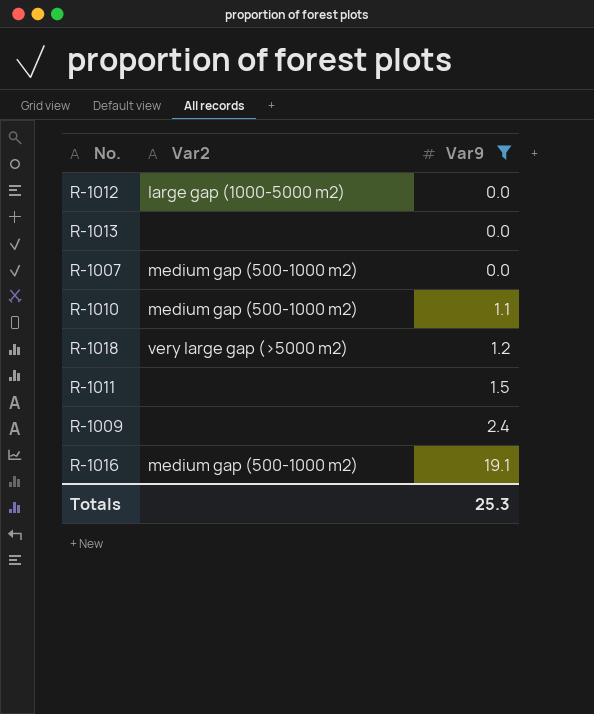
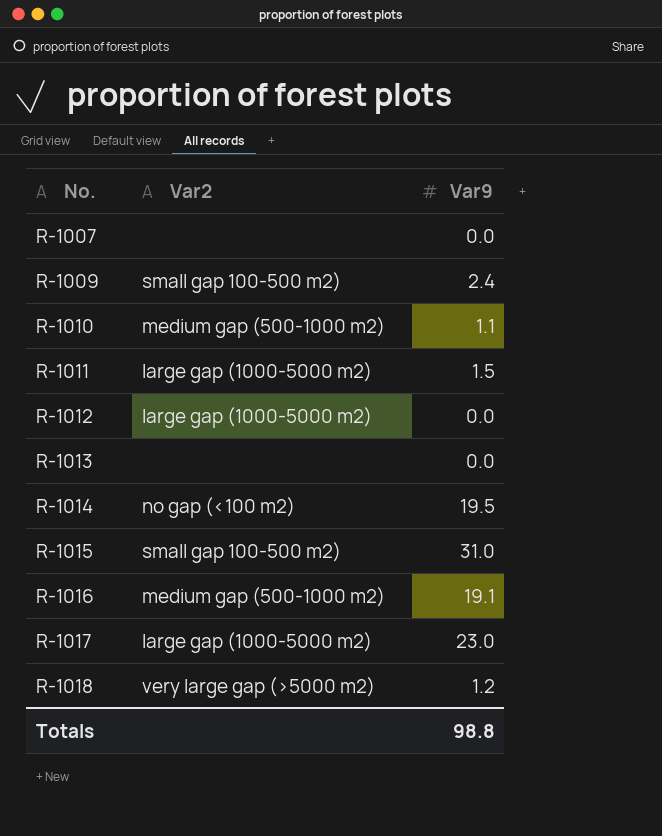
filter: Var9 <= 19.1 -> none
row order: Var9 ascending -> No. ascending
R-1007 | Var2: medium gap (500-1000 m2) -> none
R-1009 | Var2: none -> small gap 100-500 m2)
R-1011 | Var2: none -> large gap (1000-5000 m2)
Totals | Var9: 25.3 -> 98.8

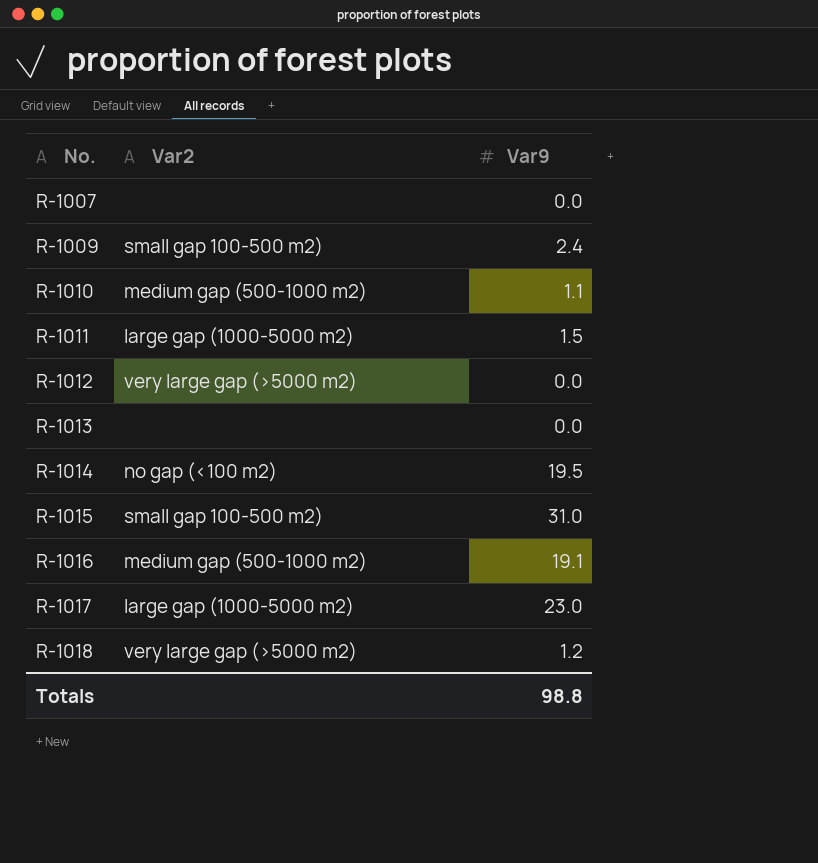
R-1012 | Var2: large gap (1000-5000 m2) -> very large gap (>5000 m2)

